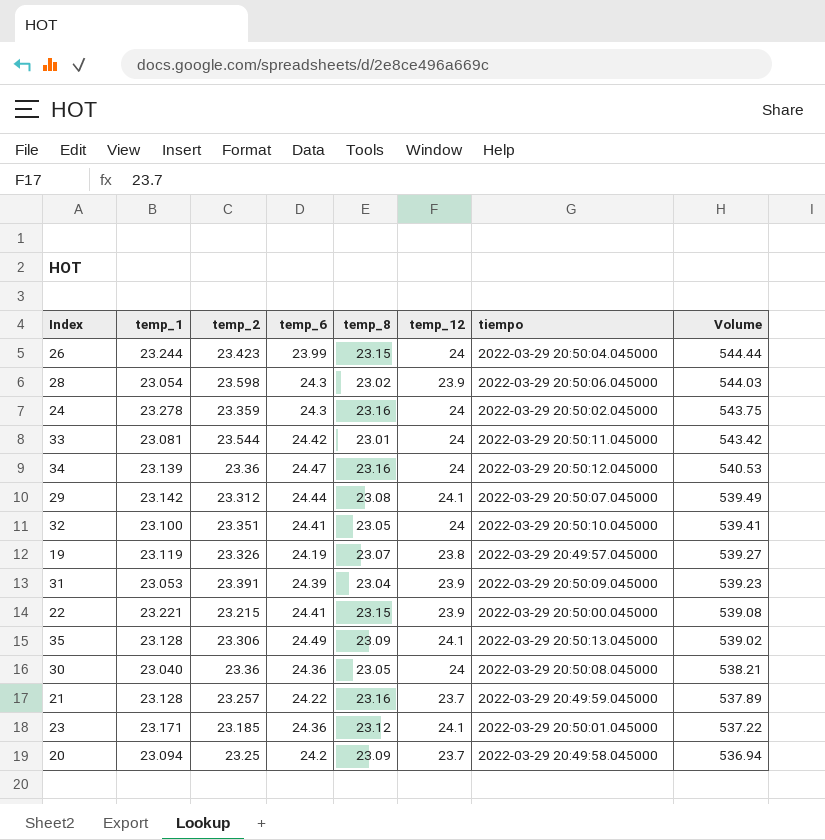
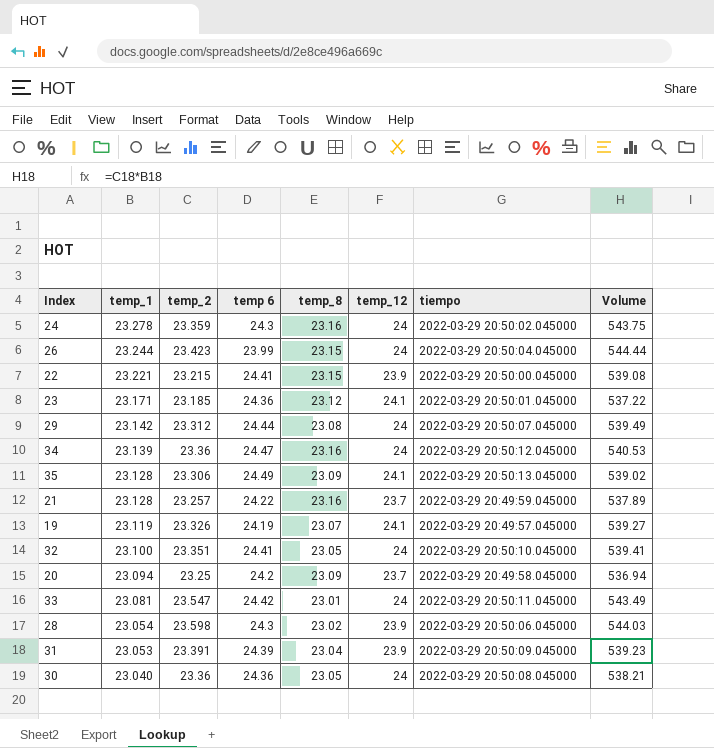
row order: Volume descending -> temp_1 descending
column name: temp_6 -> temp 6
29 | temp_12: 24.1 -> 24
19 | temp_12: 23.8 -> 24.1
33 | temp_2: 23.544 -> 23.547
33 | Volume: 543.42 -> 543.49

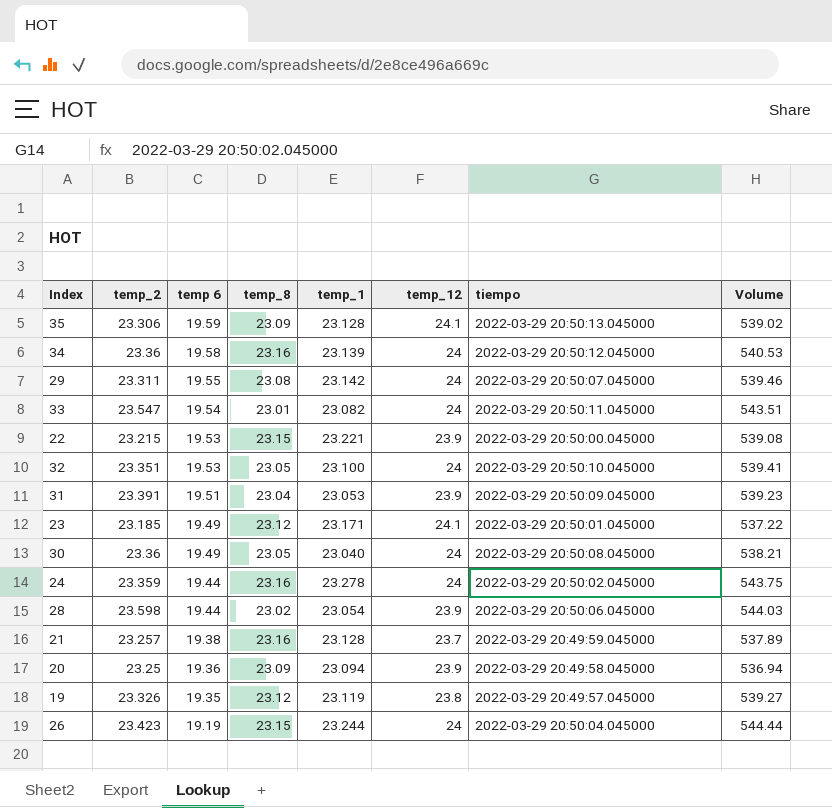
row order: temp_1 descending -> temp 6 descending
column temp_1 | position: 2 -> 5
35 | temp 6: 24.49 -> 19.59
34 | temp 6: 24.47 -> 19.58
29 | temp_2: 23.312 -> 23.311
29 | temp 6: 24.44 -> 19.55
29 | Volume: 539.49 -> 539.46
33 | temp 6: 24.42 -> 19.54
33 | temp_1: 23.081 -> 23.082
33 | Volume: 543.49 -> 543.51
22 | temp 6: 24.41 -> 19.53
32 | temp 6: 24.41 -> 19.53
31 | temp 6: 24.39 -> 19.51
23 | temp 6: 24.36 -> 19.49
30 | temp 6: 24.36 -> 19.49
24 | temp 6: 24.3 -> 19.44
28 | temp 6: 24.3 -> 19.44
21 | temp 6: 24.22 -> 19.38
20 | temp 6: 24.2 -> 19.36
20 | temp_12: 23.7 -> 23.9
19 | temp 6: 24.19 -> 19.35
19 | temp_8: 23.07 -> 23.12
19 | temp_12: 24.1 -> 23.8
26 | temp 6: 23.99 -> 19.19

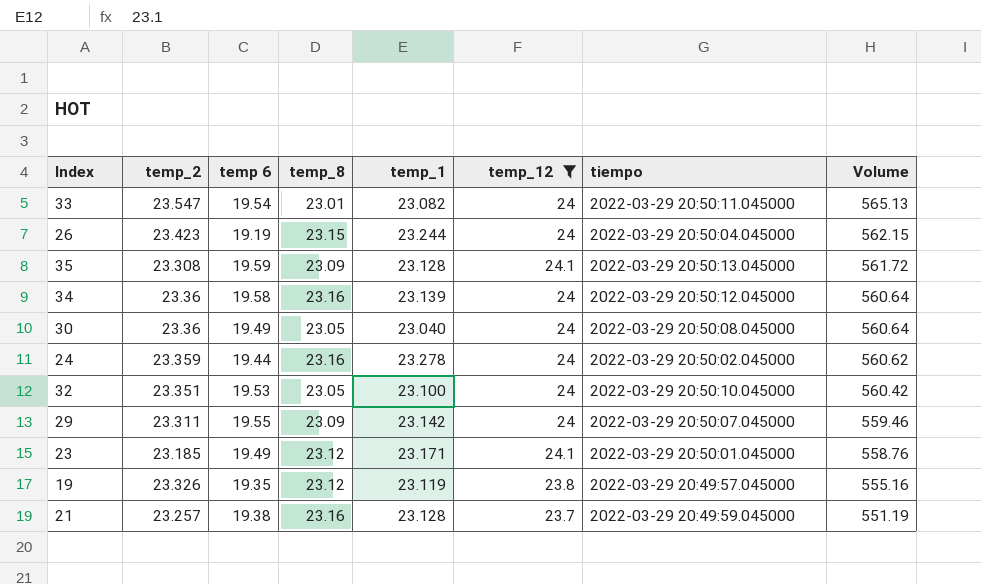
filter: none -> temp_12 != 23.9
row order: temp 6 descending -> Volume descending
column Volume | formula: [temp_2] * [temp_1] -> [temp_2] * [temp_12]
35 | temp_2: 23.306 -> 23.308
29 | temp_8: 23.08 -> 23.09

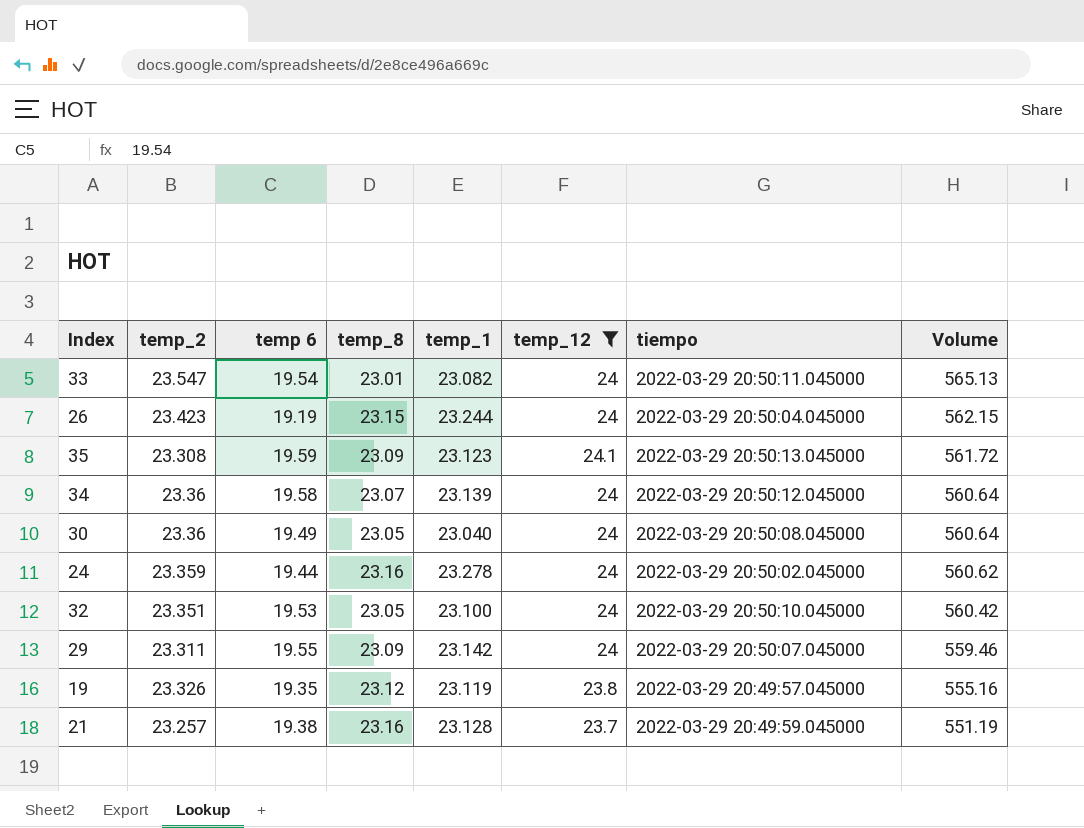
row 23: 23.185 | 19.49 | 23.12 | 23.171 | 24.1 | 2022-03-29 20:50:01.045000 | 558.76 -> none
35 | temp_1: 23.128 -> 23.123
34 | temp_8: 23.16 -> 23.07

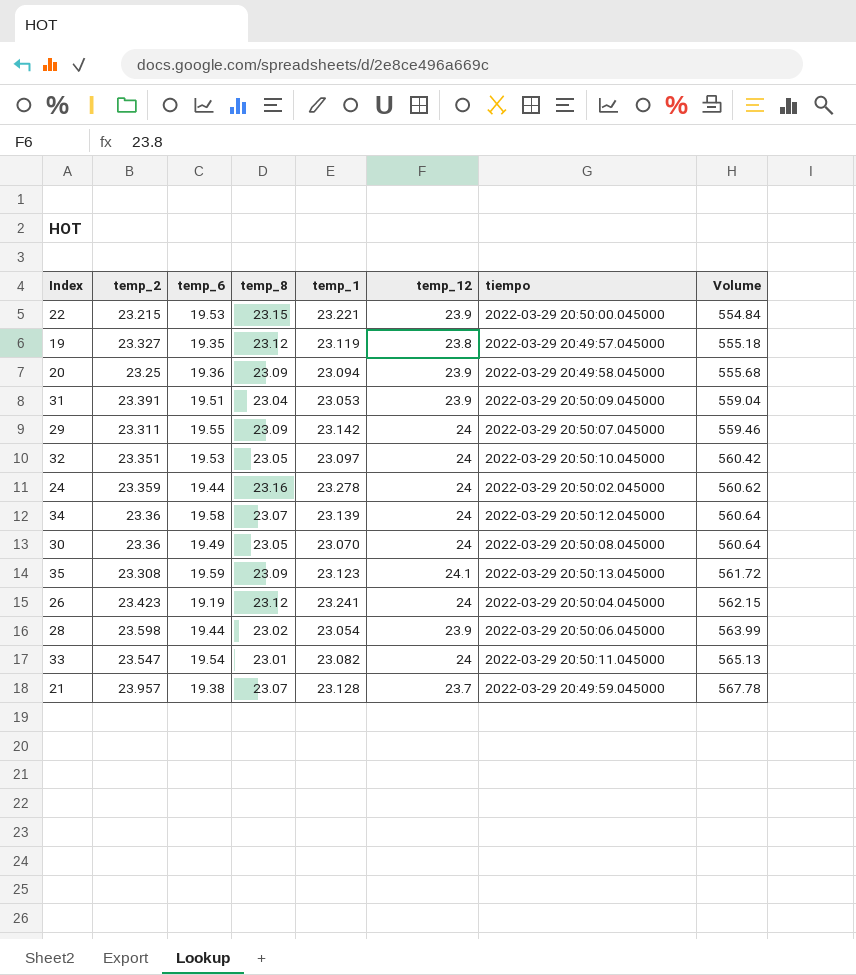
filter: temp_12 != 23.9 -> none
row order: Volume descending -> Volume ascending
column name: temp 6 -> temp_6
19 | temp_2: 23.326 -> 23.327
19 | Volume: 555.16 -> 555.18
32 | temp_1: 23.100 -> 23.097
30 | temp_1: 23.040 -> 23.070
26 | temp_8: 23.15 -> 23.12
26 | temp_1: 23.244 -> 23.241
21 | temp_2: 23.257 -> 23.957
21 | temp_8: 23.16 -> 23.07
21 | Volume: 551.19 -> 567.78

